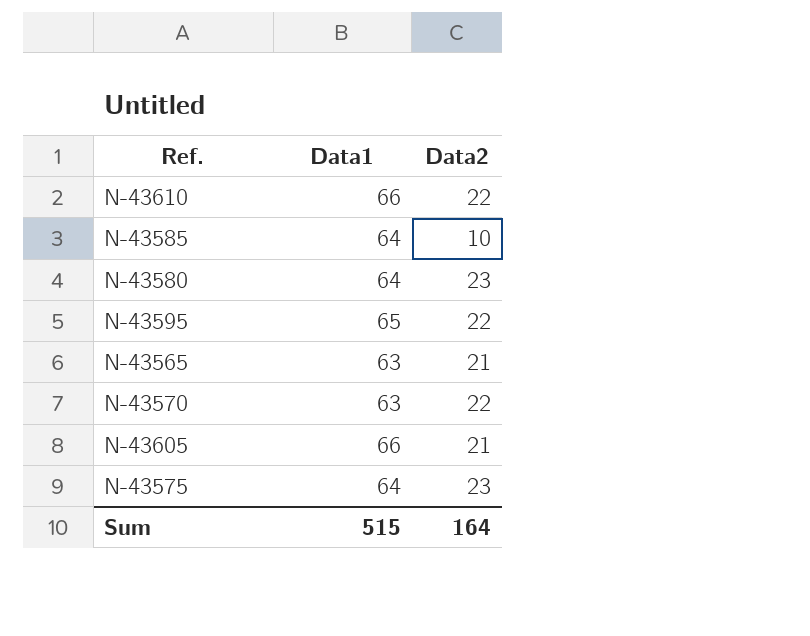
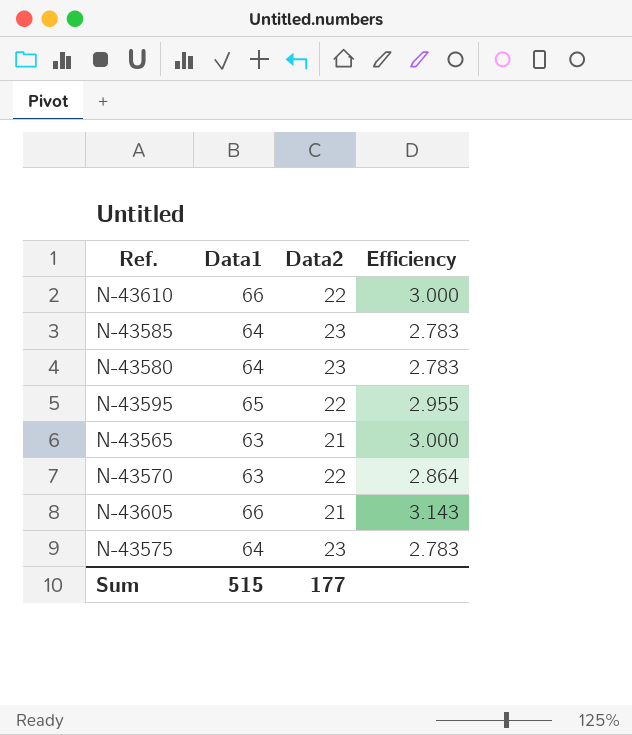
column Efficiency | formula: none -> [Data1] / [Data2]
N-43585 | Data2: 10 -> 23
Sum | Data2: 164 -> 177

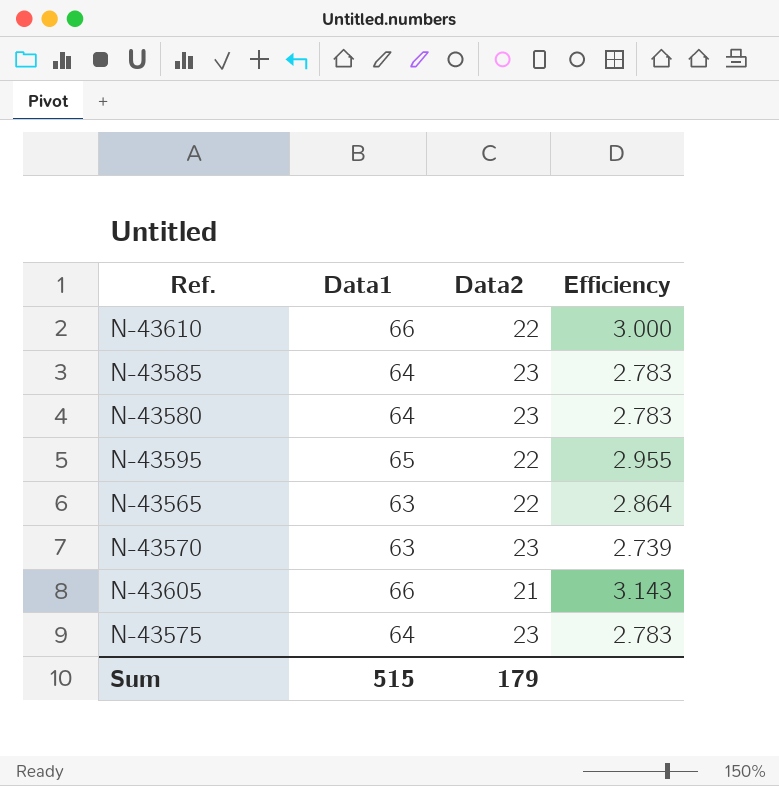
N-43565 | Data2: 21 -> 22
N-43565 | Efficiency: 3.000 -> 2.864
N-43570 | Data2: 22 -> 23
N-43570 | Efficiency: 2.864 -> 2.739
Sum | Data2: 177 -> 179

